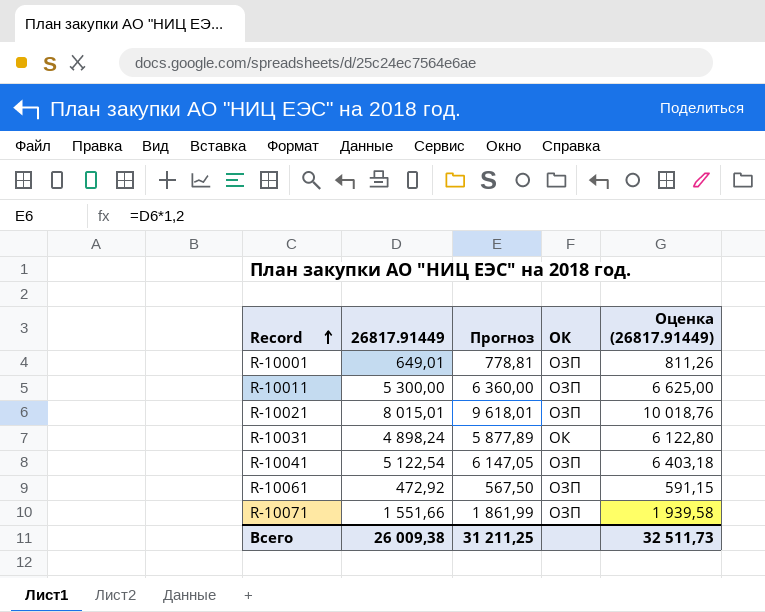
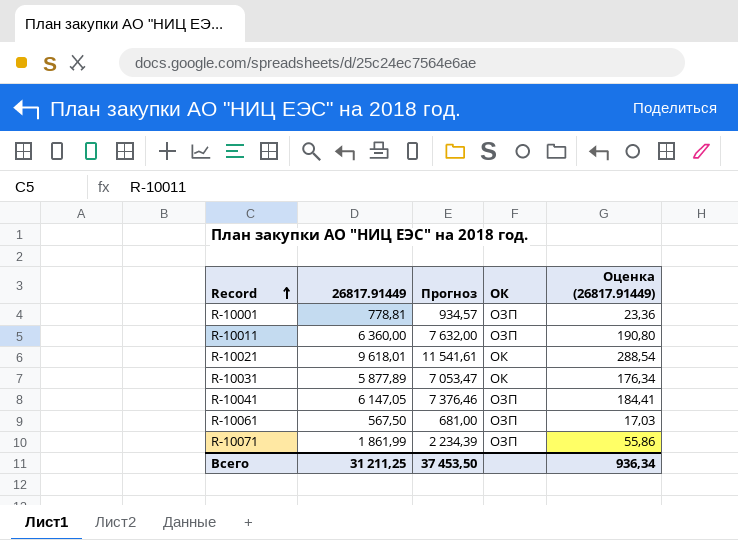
column Оценка (26817.91449) | formula: [26817.91449] * 1,25 -> [26817.91449] * 0,03
R-10001 | 26817.91449: 649,01 -> 778,81
R-10001 | Прогноз: 778,81 -> 934,57
R-10011 | 26817.91449: 5 300,00 -> 6 360,00
R-10011 | Прогноз: 6 360,00 -> 7 632,00
R-10021 | 26817.91449: 8 015,01 -> 9 618,01
R-10021 | Прогноз: 9 618,01 -> 11 541,61
R-10021 | ОК: ОЗП -> ОК
R-10031 | 26817.91449: 4 898,24 -> 5 877,89
R-10031 | Прогноз: 5 877,89 -> 7 053,47
R-10041 | 26817.91449: 5 122,54 -> 6 147,05
R-10041 | Прогноз: 6 147,05 -> 7 376,46
R-10061 | 26817.91449: 472,92 -> 567,50
R-10061 | Прогноз: 567,50 -> 681,00
R-10071 | 26817.91449: 1 551,66 -> 1 861,99
R-10071 | Прогноз: 1 861,99 -> 2 234,39
Всего | 26817.91449: 26 009,38 -> 31 211,25
Всего | Прогноз: 31 211,25 -> 37 453,50
Всего | Оценка (26817.91449): 32 511,73 -> 936,34

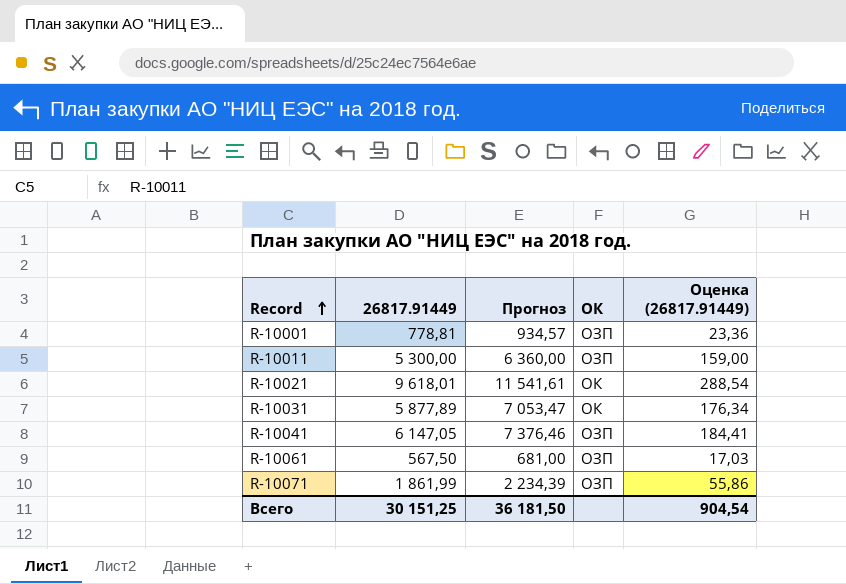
R-10011 | 26817.91449: 6 360,00 -> 5 300,00
R-10011 | Прогноз: 7 632,00 -> 6 360,00
R-10011 | Оценка (26817.91449): 190,80 -> 159,00
Всего | 26817.91449: 31 211,25 -> 30 151,25
Всего | Прогноз: 37 453,50 -> 36 181,50
Всего | Оценка (26817.91449): 936,34 -> 904,54

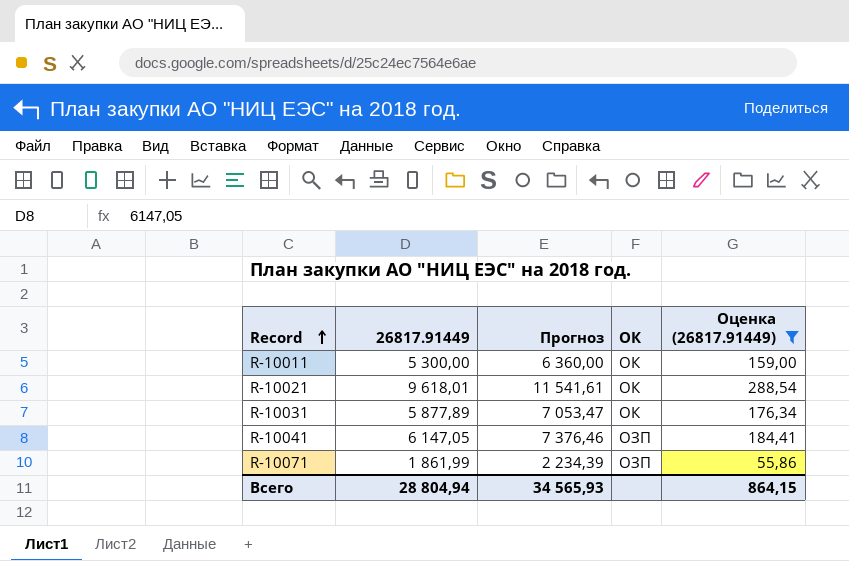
filter: none -> Оценка (26817.91449) >= 55,86
R-10011 | ОК: ОЗП -> ОК
Всего | 26817.91449: 30 151,25 -> 28 804,94
Всего | Прогноз: 36 181,50 -> 34 565,93
Всего | Оценка (26817.91449): 904,54 -> 864,15

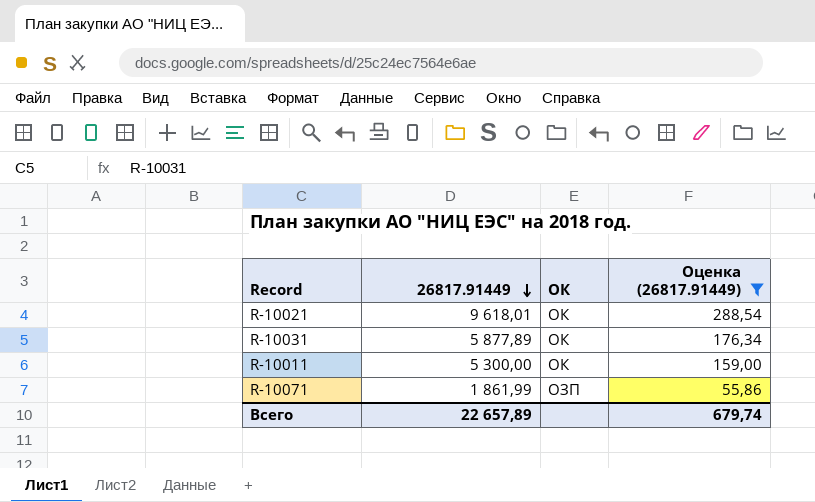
row order: Record ascending -> 26817.91449 descending
column Прогноз | formula: [26817.91449] * 1,2 -> none
row R-10041: 6 147,05 | 7 376,46 | ОЗП | 184,41 -> none
Всего | 26817.91449: 28 804,94 -> 22 657,89
Всего | Оценка (26817.91449): 864,15 -> 679,74

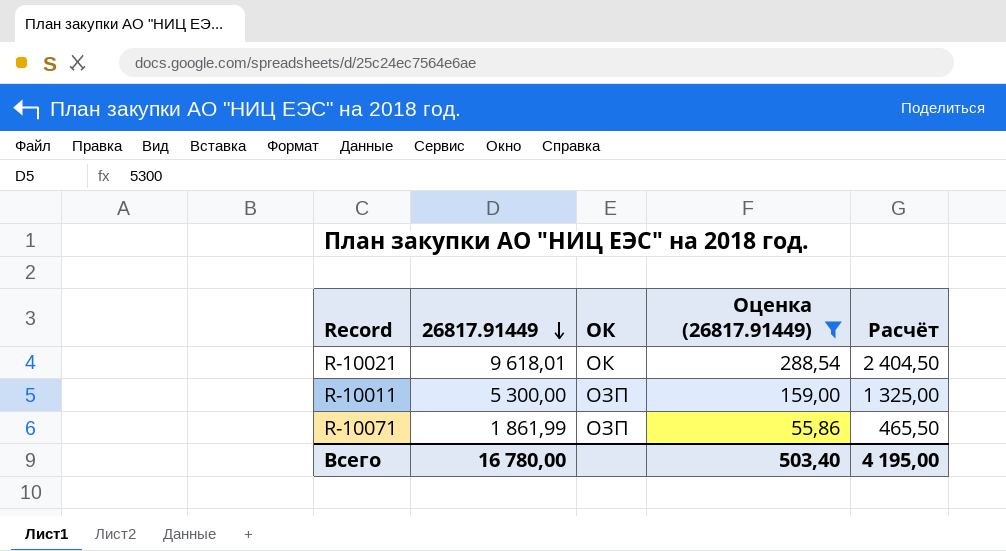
column Расчёт | formula: none -> [26817.91449] * 0,25
row R-10031: 5 877,89 | ОК | 176,34 -> none
R-10011 | ОК: ОК -> ОЗП
Всего | 26817.91449: 22 657,89 -> 16 780,00
Всего | Оценка (26817.91449): 679,74 -> 503,40

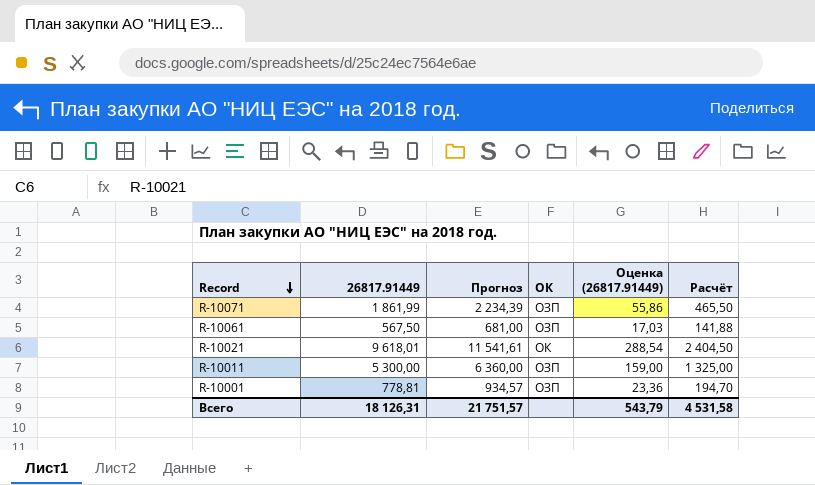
filter: Оценка (26817.91449) >= 55,86 -> none
row order: 26817.91449 descending -> Record descending
column Прогноз | formula: none -> [26817.91449] * 1,2
Всего | 26817.91449: 16 780,00 -> 18 126,31
Всего | Оценка (26817.91449): 503,40 -> 543,79
Всего | Расчёт: 4 195,00 -> 4 531,58

